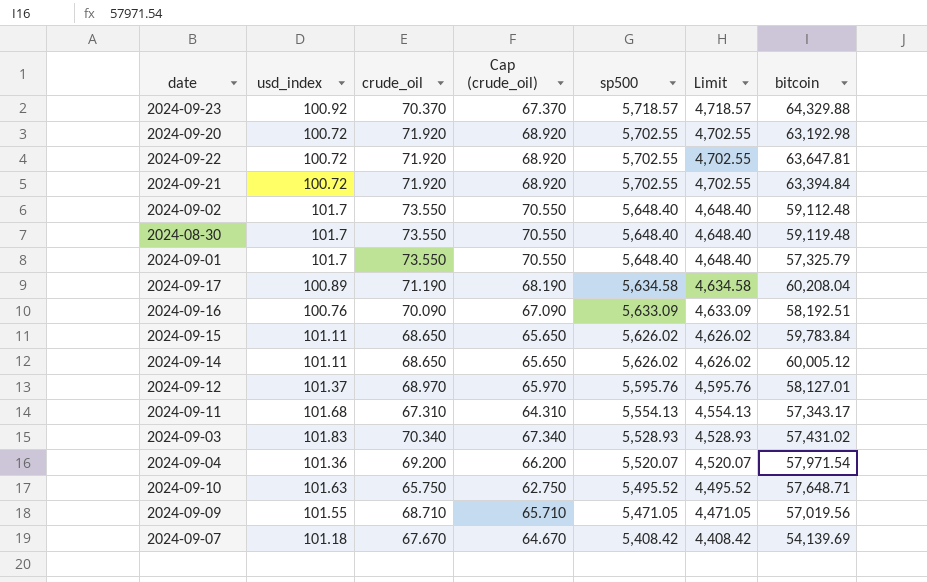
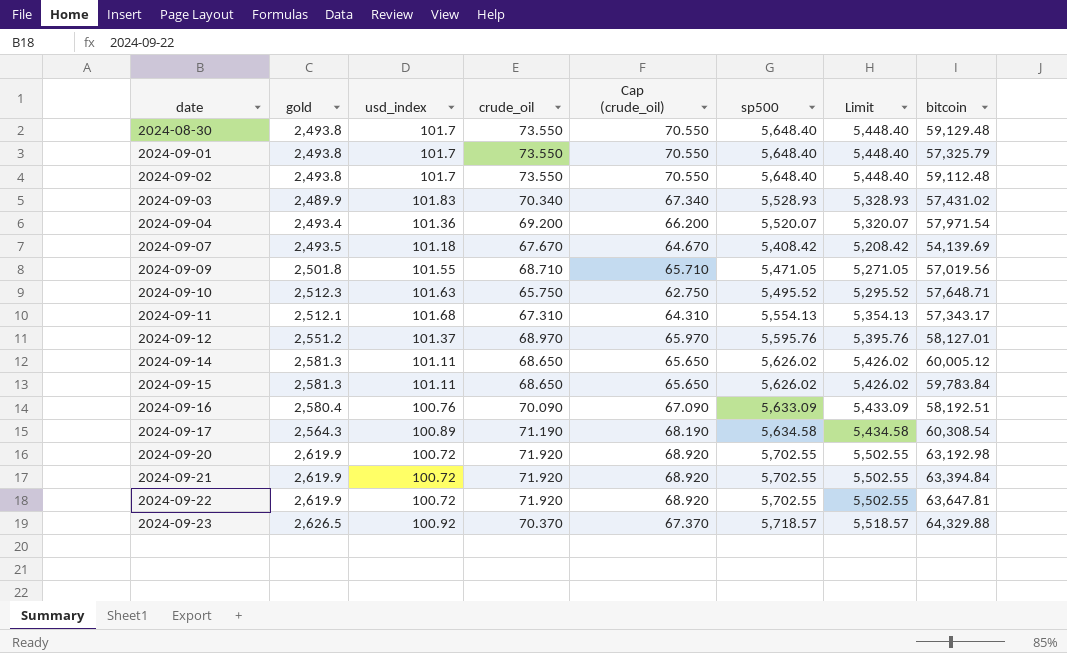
row order: sp500 descending -> date ascending
column gold | position: none -> 2
column Limit | formula: [sp500] - 1000 -> [sp500] - 200
2024-08-30 | bitcoin: 59,119.48 -> 59,129.48
2024-09-17 | bitcoin: 60,208.04 -> 60,308.54

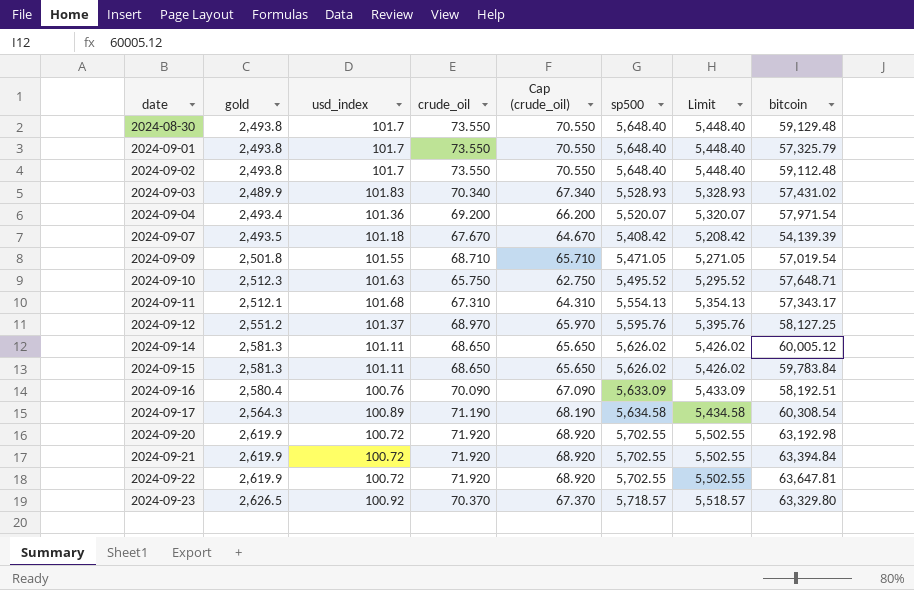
2024-09-07 | bitcoin: 54,139.69 -> 54,139.39
2024-09-09 | bitcoin: 57,019.56 -> 57,019.54
2024-09-12 | bitcoin: 58,127.01 -> 58,127.25
2024-09-23 | bitcoin: 64,329.88 -> 63,329.80

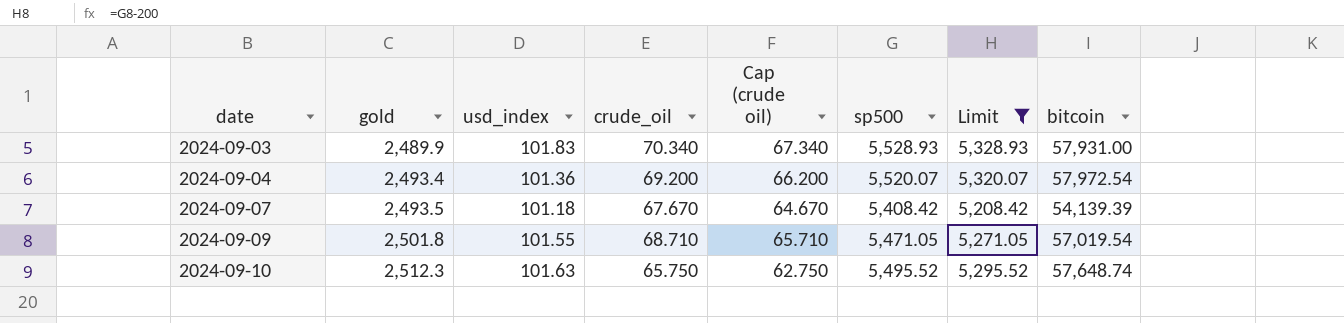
filter: none -> Limit <= 5,328.93
column name: Cap (crude_oil) -> Cap (crude oil)
2024-09-03 | bitcoin: 57,431.02 -> 57,931.00
2024-09-04 | bitcoin: 57,971.54 -> 57,972.54
2024-09-10 | bitcoin: 57,648.71 -> 57,648.74

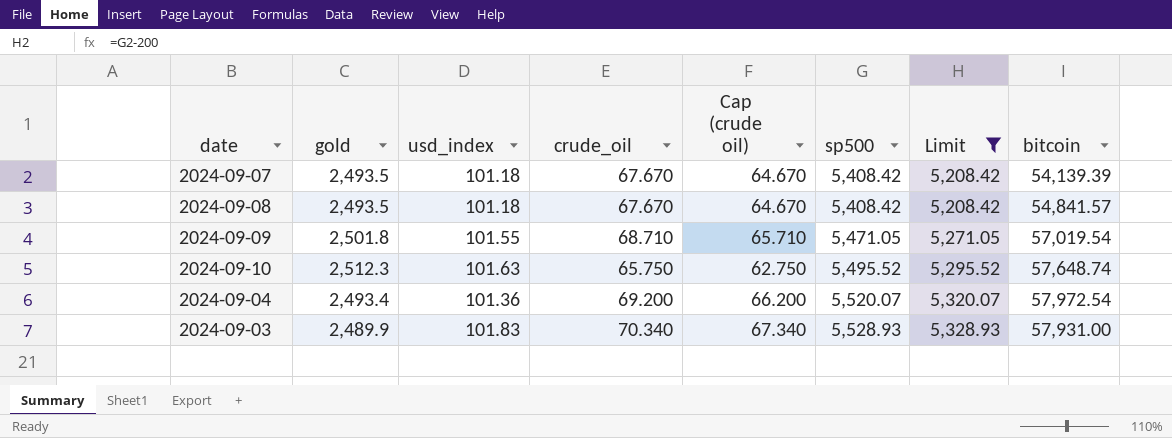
row order: date ascending -> sp500 ascending
row 2024-09-08: none -> 2,493.5 | 101.18 | 67.670 | 64.670 | 5,408.42 | 5,208.42 | 54,841.57

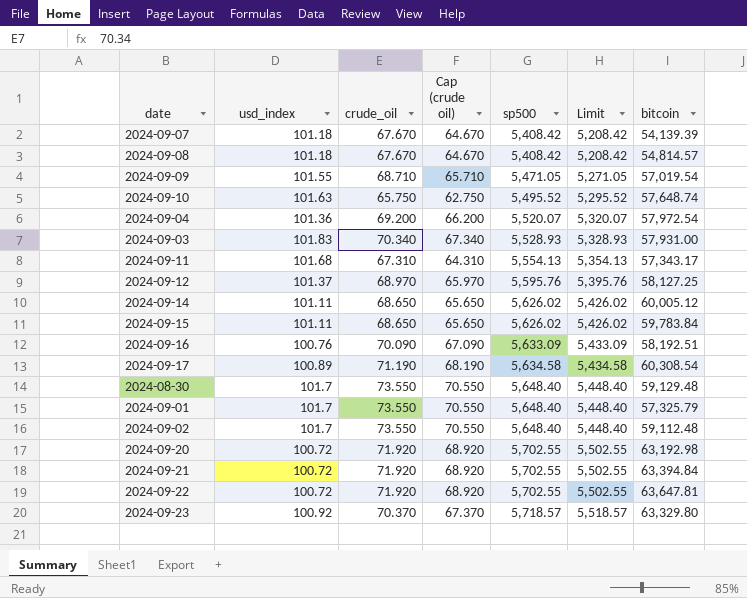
filter: Limit <= 5,328.93 -> none
column gold | position: 2 -> none
2024-09-08 | bitcoin: 54,841.57 -> 54,814.57

